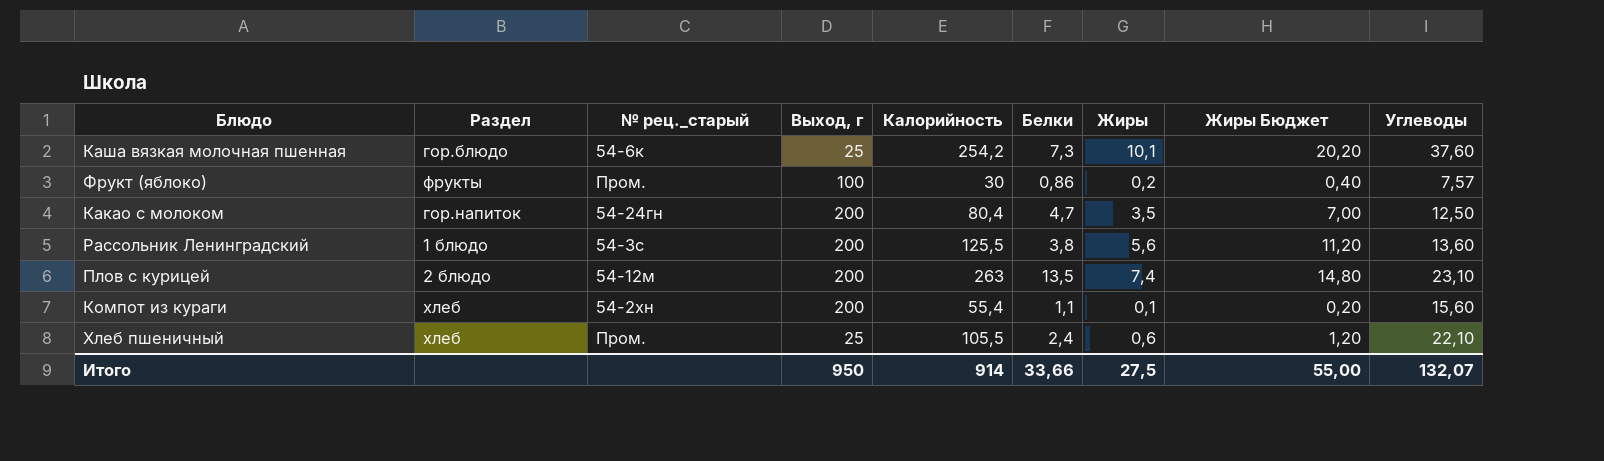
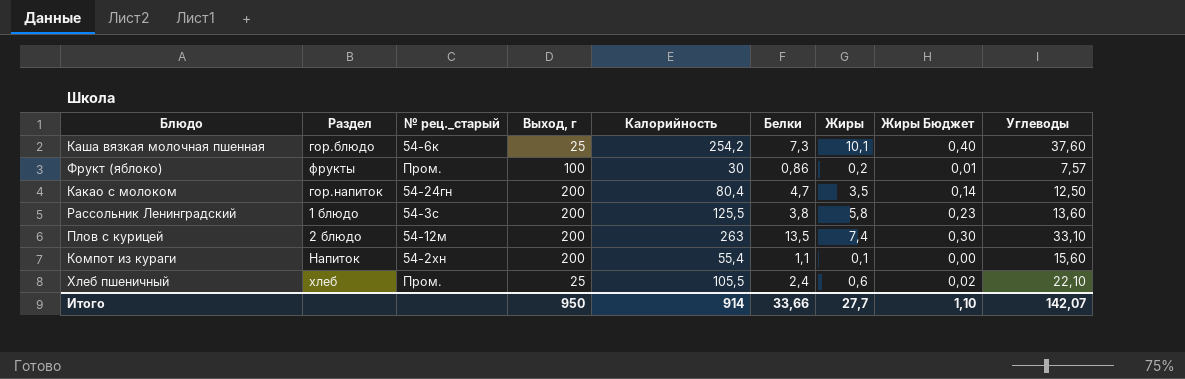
column Жиры Бюджет | formula: [Жиры] * 2 -> [Жиры] * 0,04
Рассольник Ленинградский | Жиры: 5,6 -> 5,8
Плов с курицей | Углеводы: 23,10 -> 33,10
Компот из кураги | Раздел: хлеб -> Напиток
Итого | Жиры: 27,5 -> 27,7
Итого | Жиры Бюджет: 55,00 -> 1,10
Итого | Углеводы: 132,07 -> 142,07

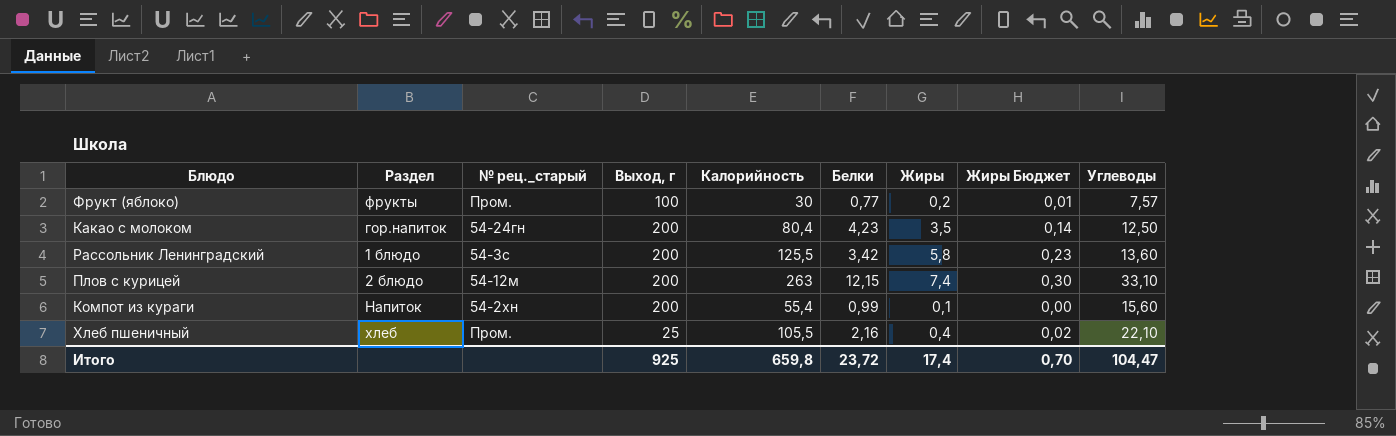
row Каша вязкая молочная пшенная: гор.блюдо | 54-6к | 25 | 254,2 | 7,3 | 10,1 | 0,40 | 37,60 -> none
Фрукт (яблоко) | Белки: 0,86 -> 0,77
Какао с молоком | Белки: 4,7 -> 4,23
Рассольник Ленинградский | Белки: 3,8 -> 3,42
Плов с курицей | Белки: 13,5 -> 12,15
Компот из кураги | Белки: 1,1 -> 0,99
Хлеб пшеничный | Белки: 2,4 -> 2,16
Хлеб пшеничный | Жиры: 0,6 -> 0,4
Итого | Выход, г: 950 -> 925
Итого | Калорийность: 914 -> 659,8
Итого | Белки: 33,66 -> 23,72
Итого | Жиры: 27,7 -> 17,4
Итого | Жиры Бюджет: 1,10 -> 0,70
Итого | Углеводы: 142,07 -> 104,47

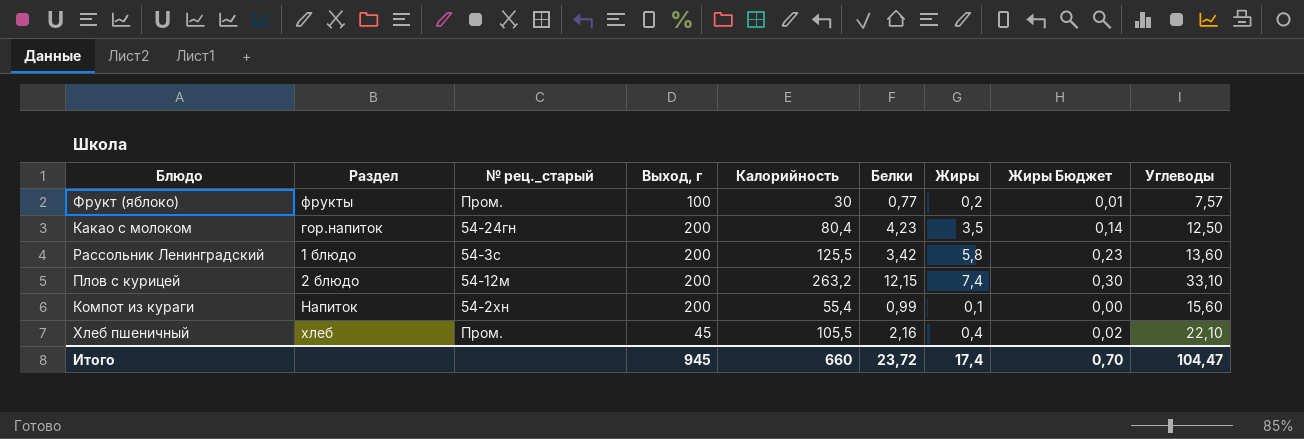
Плов с курицей | Калорийность: 263 -> 263,2
Хлеб пшеничный | Выход, г: 25 -> 45
Итого | Выход, г: 925 -> 945
Итого | Калорийность: 659,8 -> 660

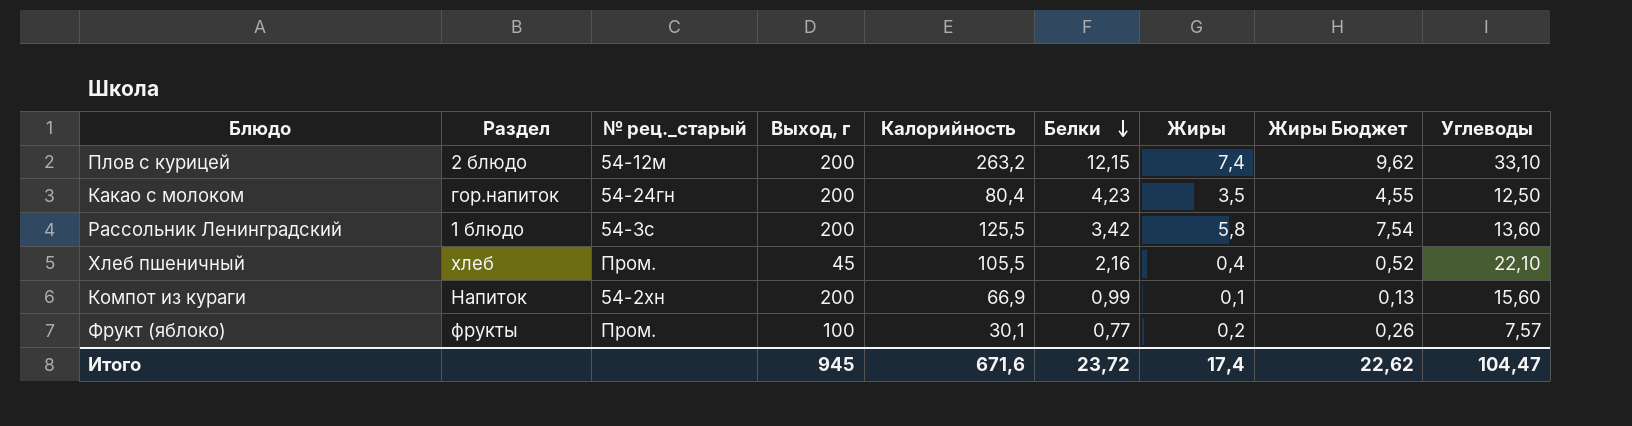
row order: none -> Белки descending
column Жиры Бюджет | formula: [Жиры] * 0,04 -> [Жиры] * 1,3
Компот из кураги | Калорийность: 55,4 -> 66,9
Фрукт (яблоко) | Калорийность: 30 -> 30,1
Итого | Калорийность: 660 -> 671,6
Итого | Жиры Бюджет: 0,70 -> 22,62

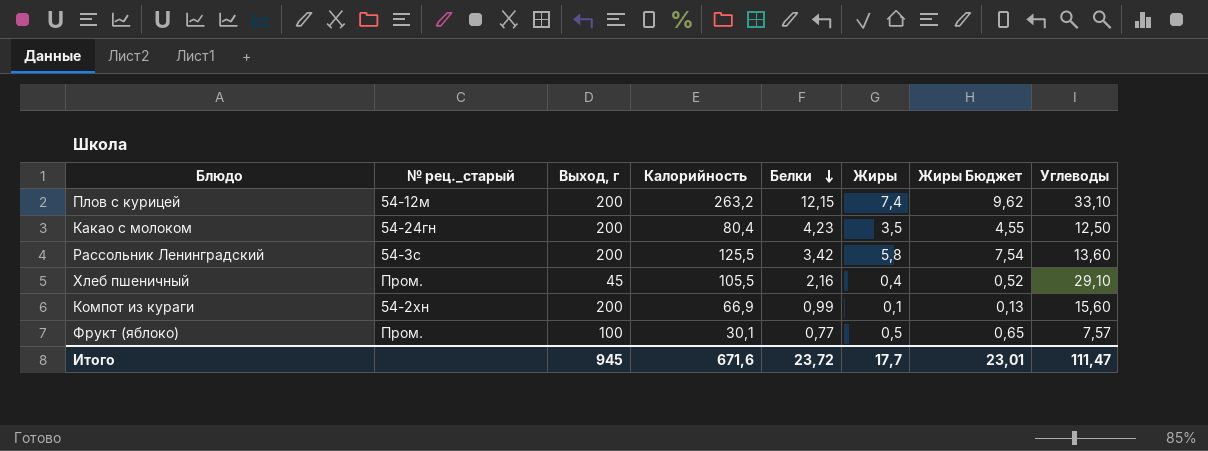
column Раздел | position: 2 -> none
Хлеб пшеничный | Углеводы: 22,10 -> 29,10
Фрукт (яблоко) | Жиры: 0,2 -> 0,5
Фрукт (яблоко) | Жиры Бюджет: 0,26 -> 0,65
Итого | Жиры: 17,4 -> 17,7
Итого | Жиры Бюджет: 22,62 -> 23,01
Итого | Углеводы: 104,47 -> 111,47

